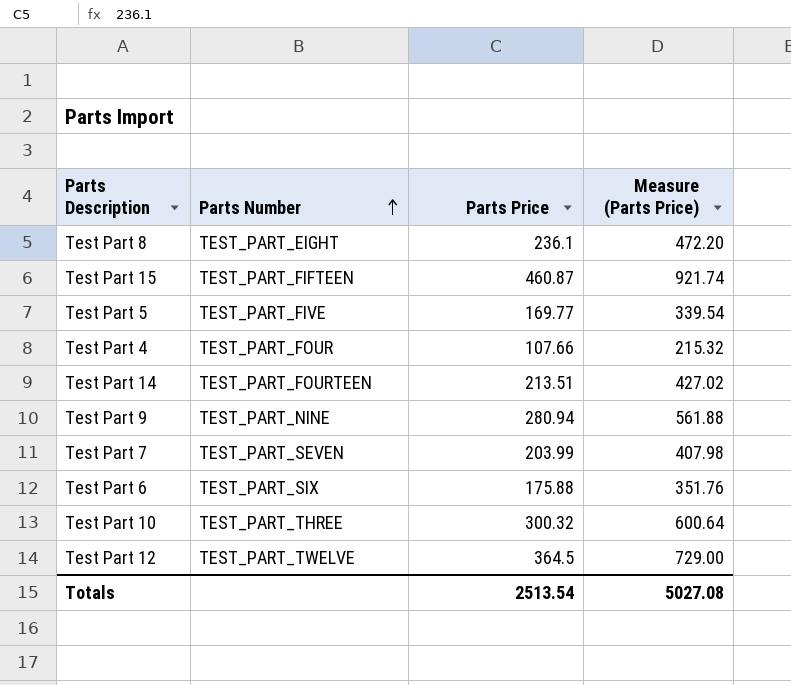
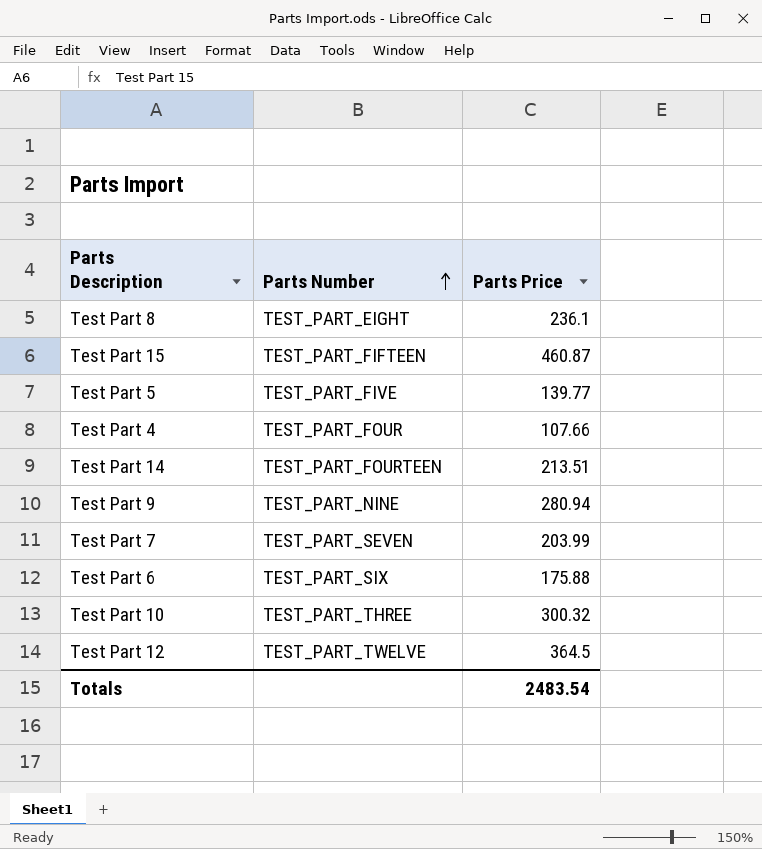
column Measure (Parts Price) | formula: [Parts Price] * 2 -> none
Test Part 5 | Parts Price: 169.77 -> 139.77
Totals | Parts Price: 2513.54 -> 2483.54

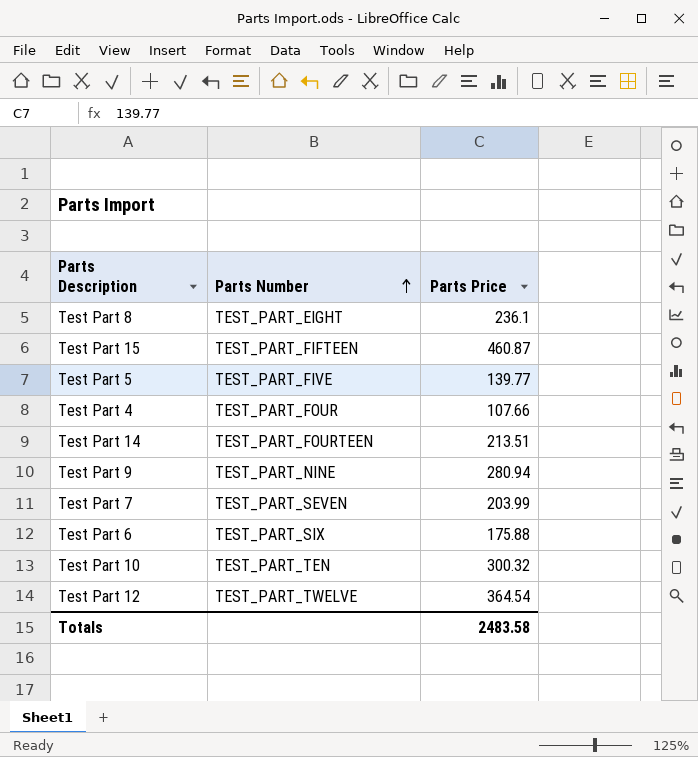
Test Part 10 | Parts Number: TEST_PART_THREE -> TEST_PART_TEN
Test Part 12 | Parts Price: 364.5 -> 364.54
Totals | Parts Price: 2483.54 -> 2483.58

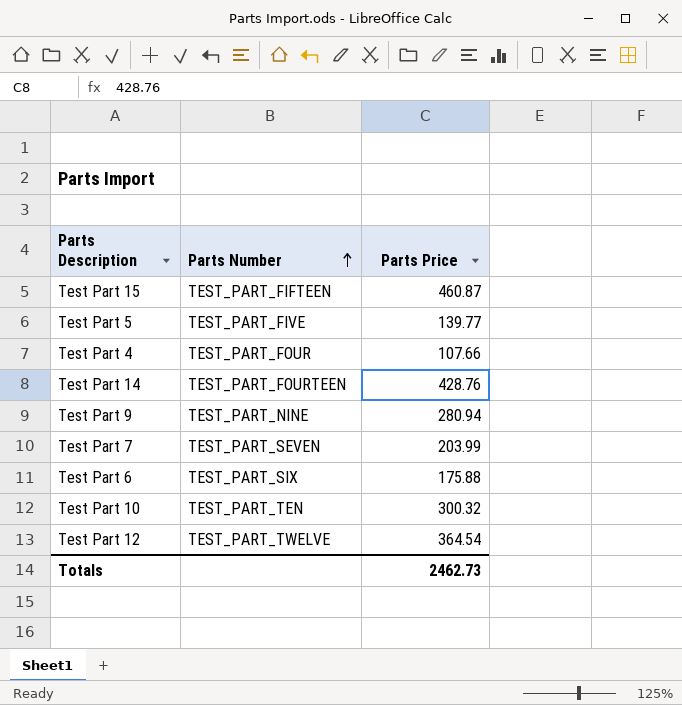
row Test Part 8: TEST_PART_EIGHT | 236.1 -> none
Test Part 14 | Parts Price: 213.51 -> 428.76
Totals | Parts Price: 2483.58 -> 2462.73

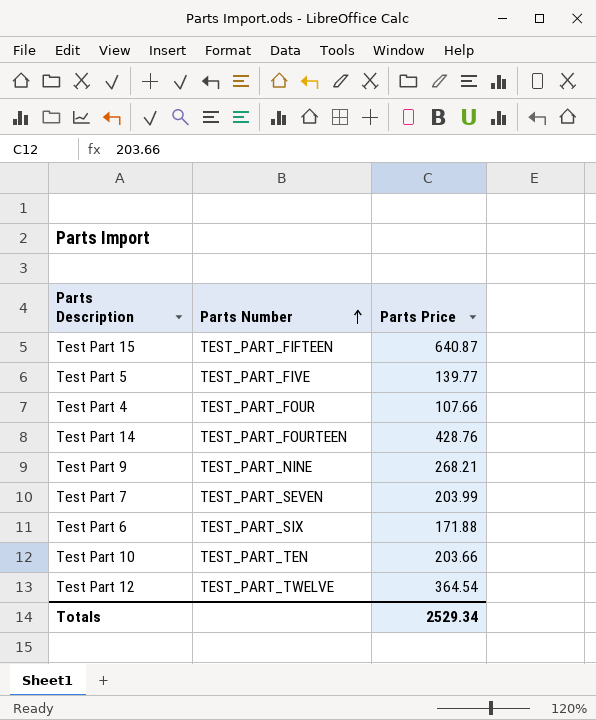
Test Part 15 | Parts Price: 460.87 -> 640.87
Test Part 9 | Parts Price: 280.94 -> 268.21
Test Part 6 | Parts Price: 175.88 -> 171.88
Test Part 10 | Parts Price: 300.32 -> 203.66
Totals | Parts Price: 2462.73 -> 2529.34

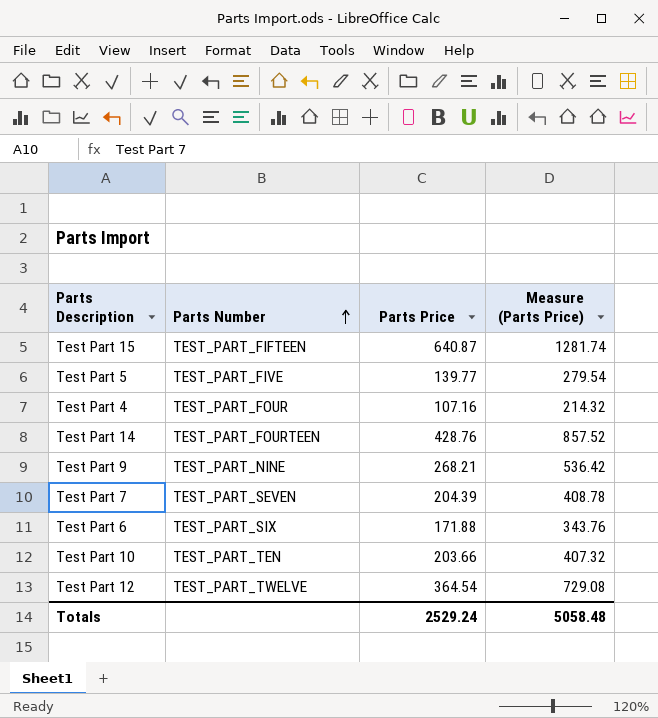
column Measure (Parts Price) | formula: none -> [Parts Price] * 2
Test Part 4 | Parts Price: 107.66 -> 107.16
Test Part 7 | Parts Price: 203.99 -> 204.39
Totals | Parts Price: 2529.34 -> 2529.24

